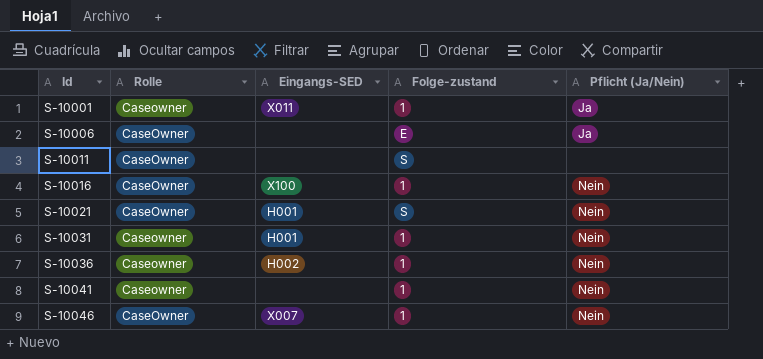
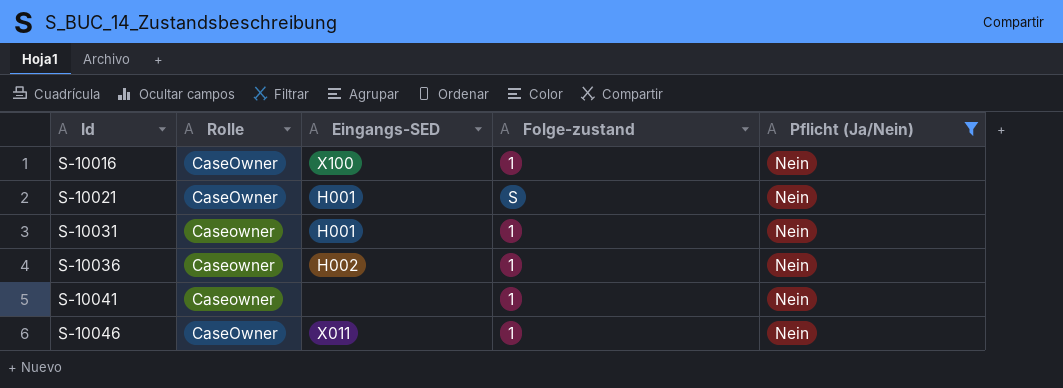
filter: none -> Pflicht (Ja/Nein) = Nein
S-10046 | Eingangs-SED: X007 -> X011

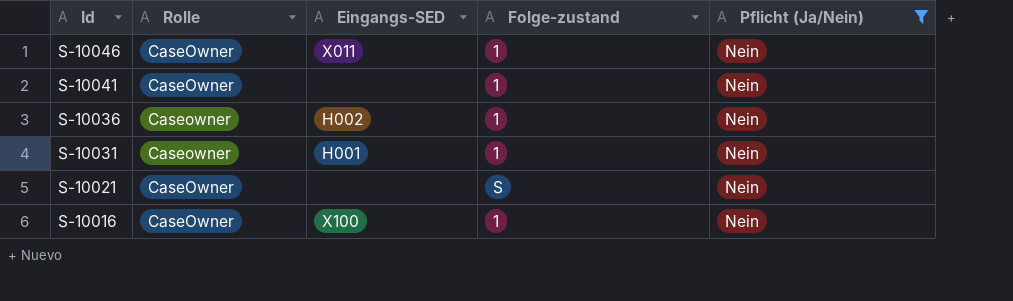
row order: Id ascending -> Id descending
S-10041 | Rolle: Caseowner -> CaseOwner
S-10021 | Eingangs-SED: H001 -> none

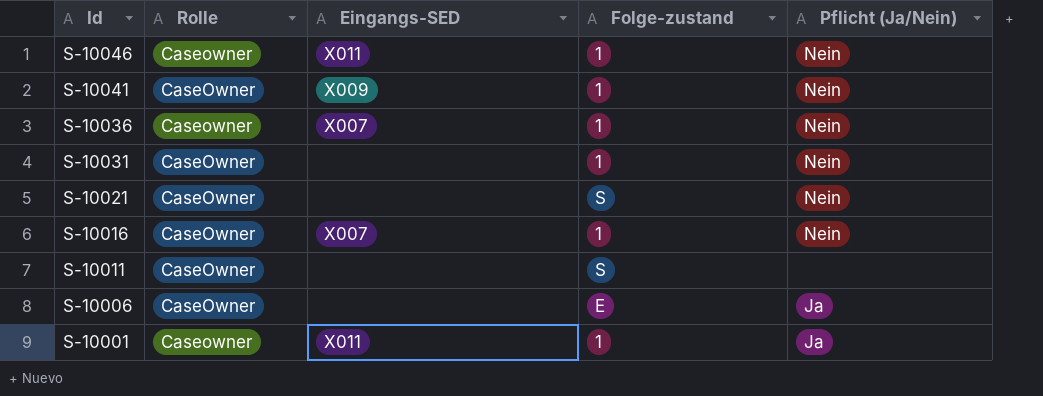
filter: Pflicht (Ja/Nein) = Nein -> none
S-10046 | Rolle: CaseOwner -> Caseowner
S-10041 | Eingangs-SED: none -> X009
S-10036 | Eingangs-SED: H002 -> X007
S-10031 | Rolle: Caseowner -> CaseOwner
S-10031 | Eingangs-SED: H001 -> none
S-10016 | Eingangs-SED: X100 -> X007

